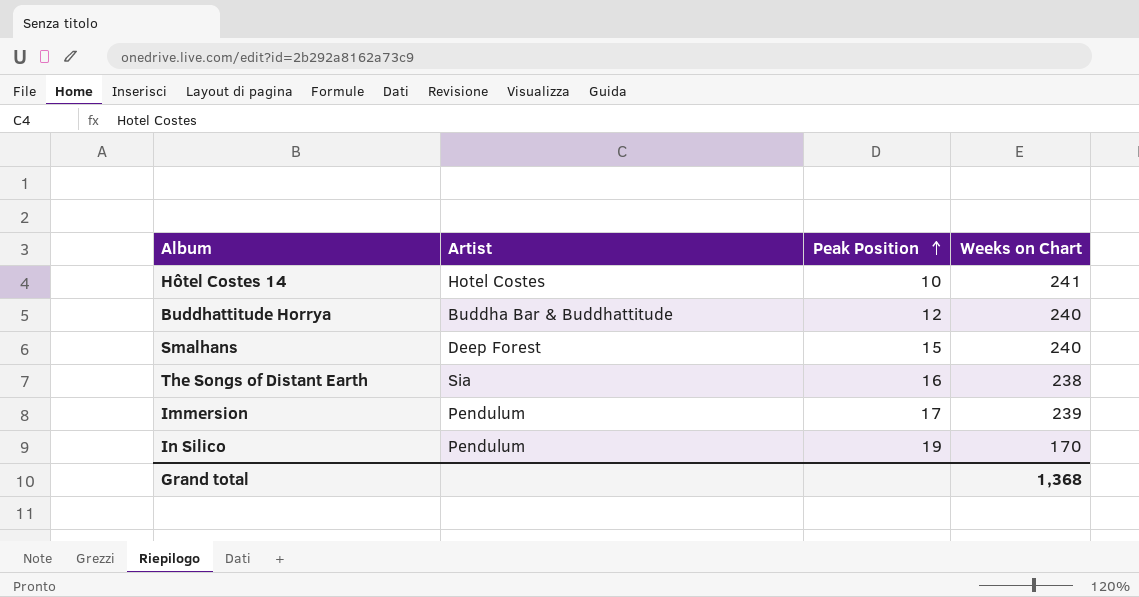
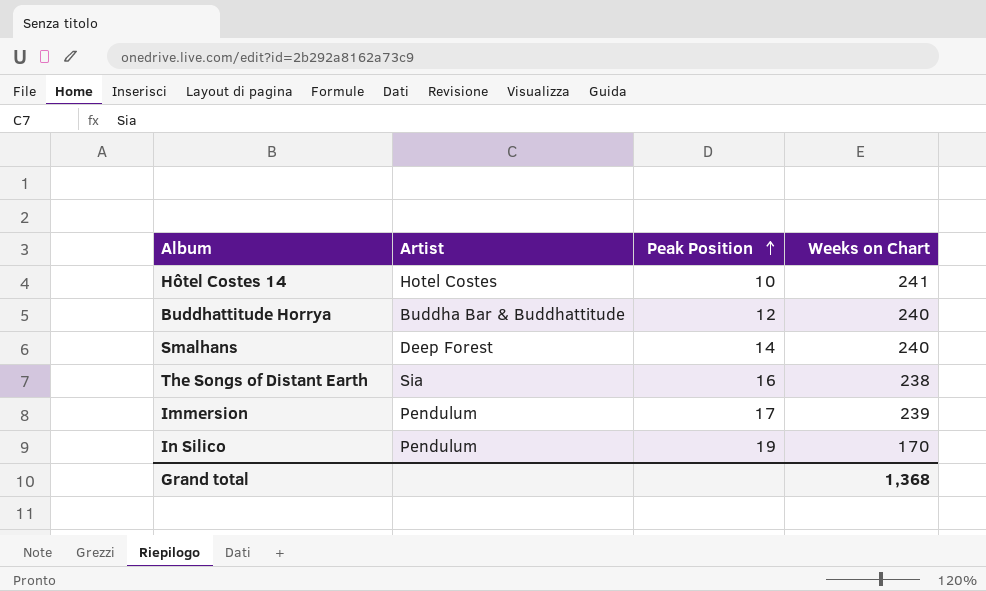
Smalhans | Peak Position: 15 -> 14

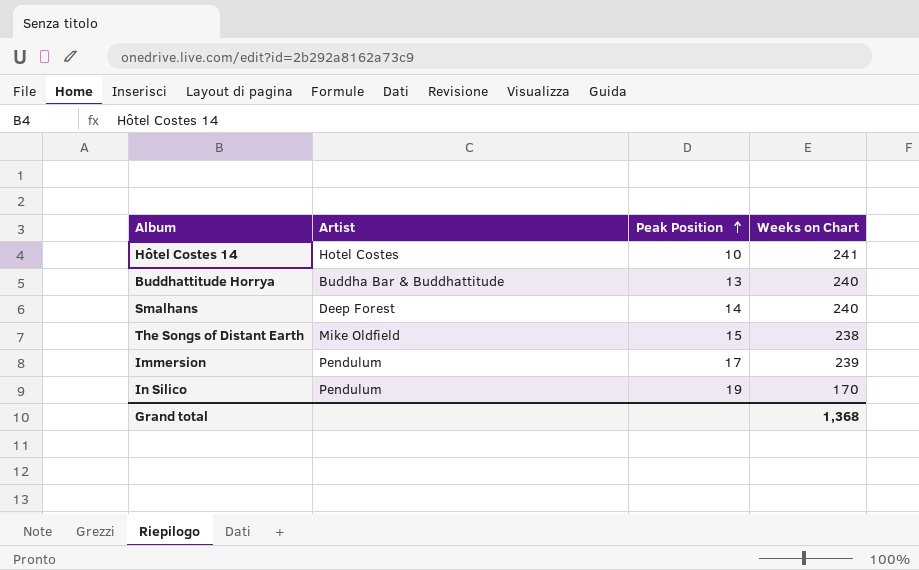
Buddhattitude Horrya | Peak Position: 12 -> 13
The Songs of Distant Earth | Artist: Sia -> Mike Oldfield
The Songs of Distant Earth | Peak Position: 16 -> 15

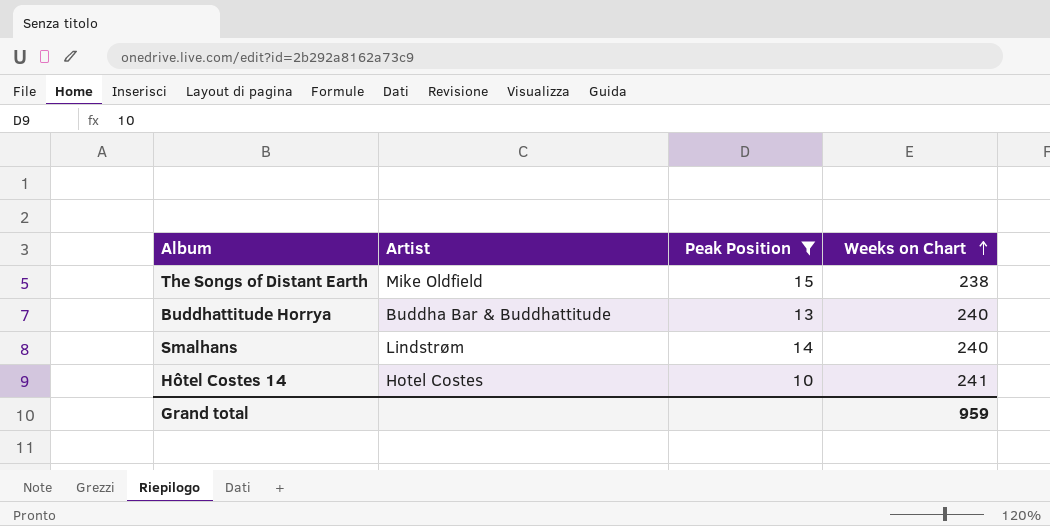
filter: none -> Peak Position <= 15
row order: Peak Position ascending -> Weeks on Chart ascending
Smalhans | Artist: Deep Forest -> Lindstrøm
Grand total | Weeks on Chart: 1,368 -> 959

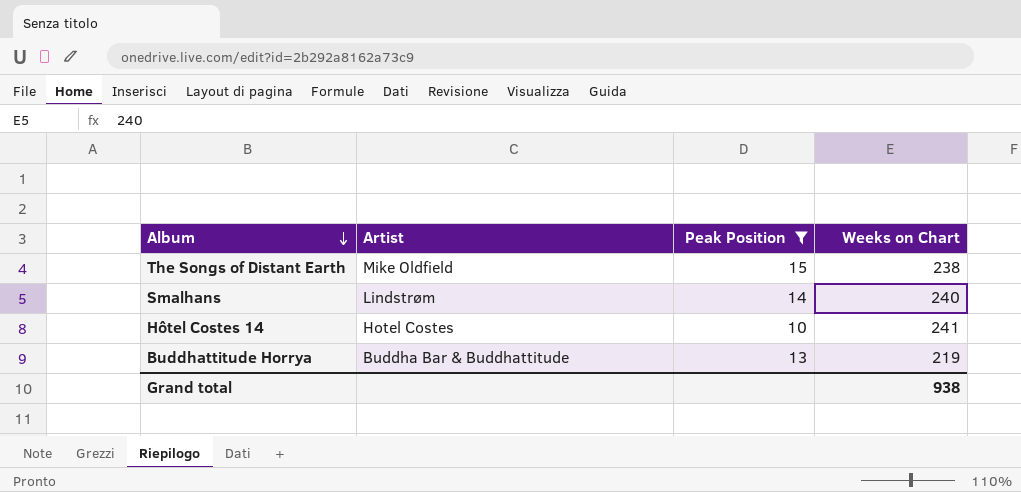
row order: Weeks on Chart ascending -> Album descending
Buddhattitude Horrya | Weeks on Chart: 240 -> 219
Grand total | Weeks on Chart: 959 -> 938

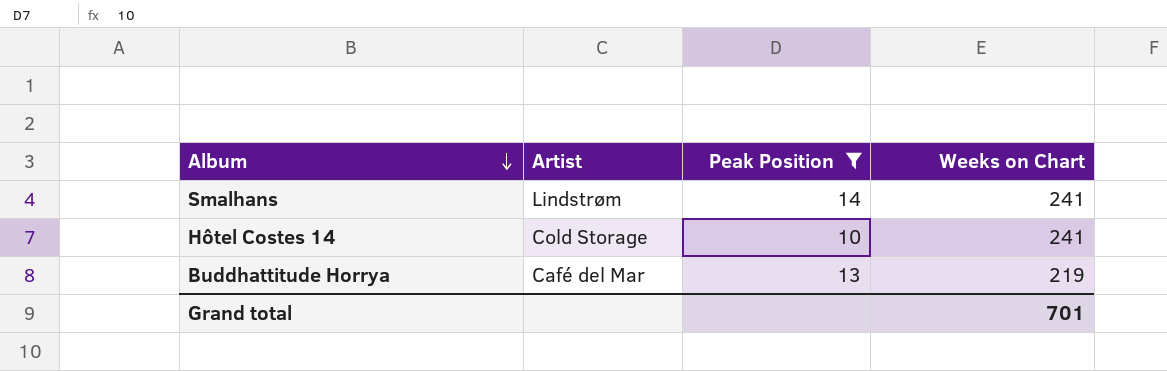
row The Songs of Distant Earth: Mike Oldfield | 15 | 238 -> none
Smalhans | Weeks on Chart: 240 -> 241
Hôtel Costes 14 | Artist: Hotel Costes -> Cold Storage
Buddhattitude Horrya | Artist: Buddha Bar & Buddhattitude -> Café del Mar
Grand total | Weeks on Chart: 938 -> 701

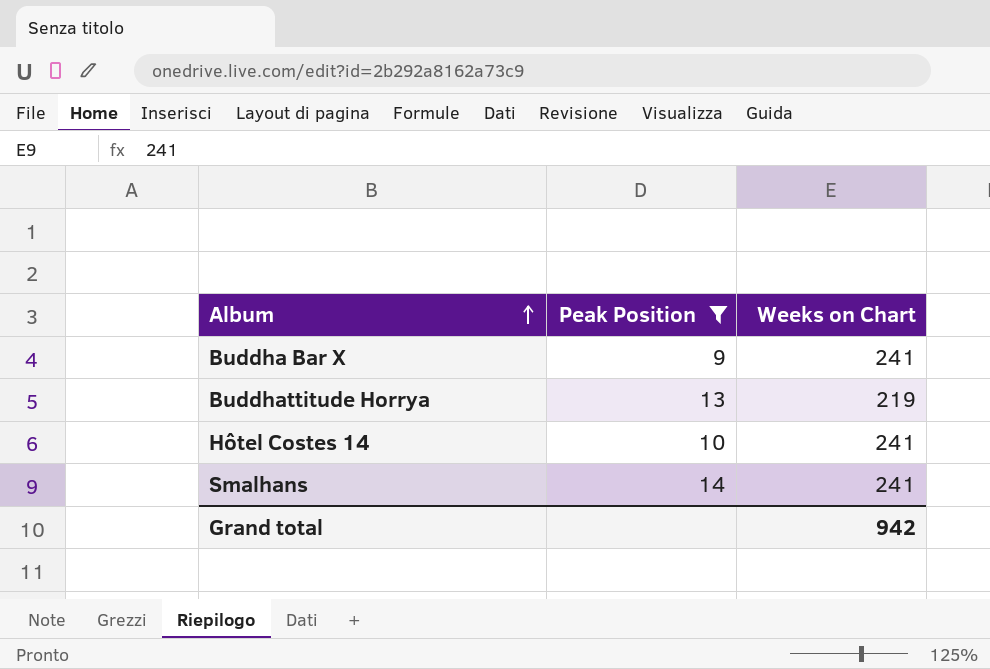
row order: Album descending -> Album ascending
column Artist | position: 2 -> none
row Buddha Bar X: none -> 9 | 241
Grand total | Weeks on Chart: 701 -> 942

